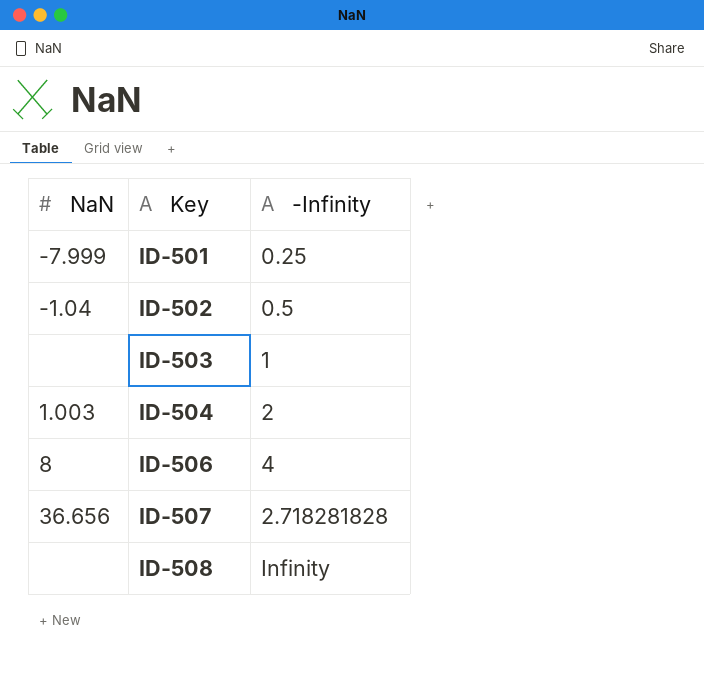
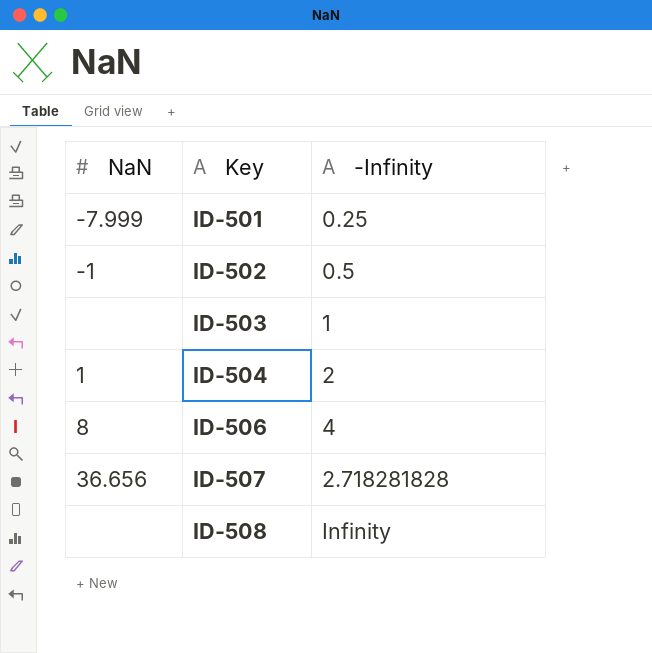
ID-502 | NaN: -1.04 -> -1
ID-504 | NaN: 1.003 -> 1

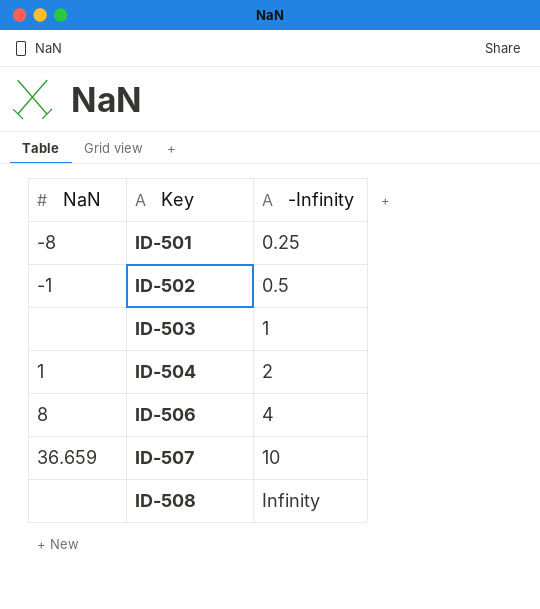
ID-501 | NaN: -7.999 -> -8
ID-507 | NaN: 36.656 -> 36.659
ID-507 | -Infinity: 2.718281828 -> 10

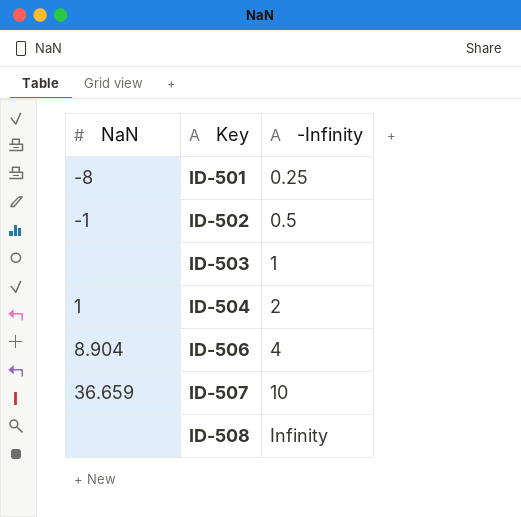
ID-506 | NaN: 8 -> 8.904

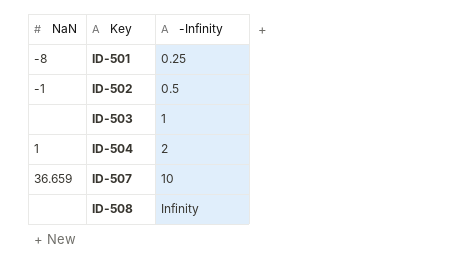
row ID-506: 8.904 | 4 -> none

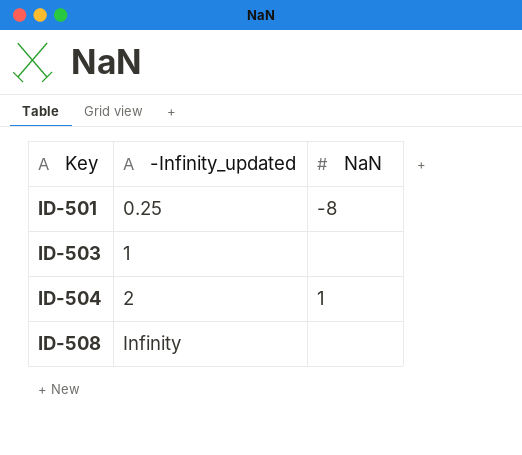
column name: -Infinity -> -Infinity_updated
column NaN | position: 1 -> 3
row ID-502: -1 | 0.5 -> none
row ID-507: 36.659 | 10 -> none

